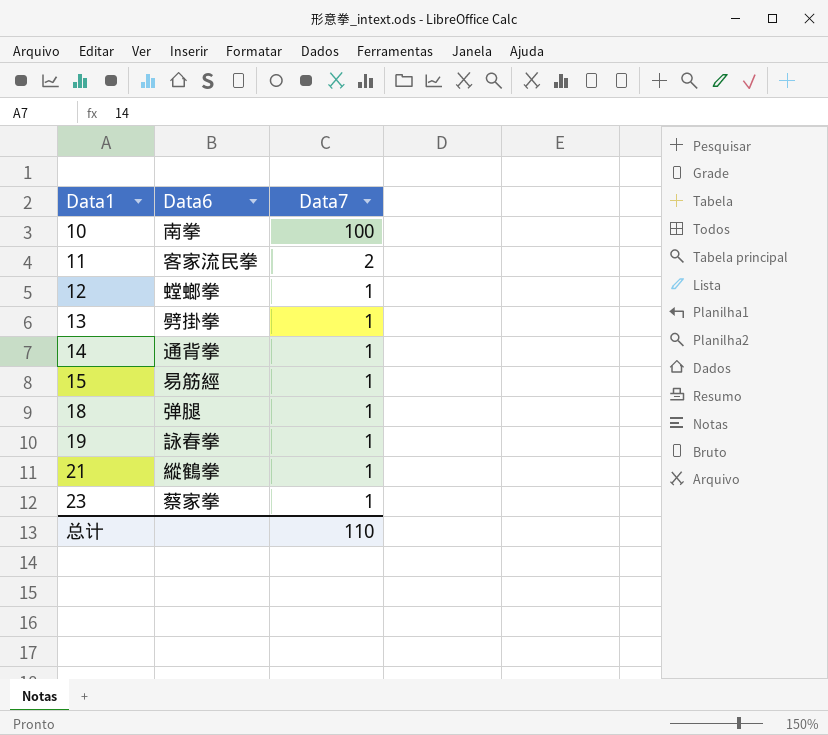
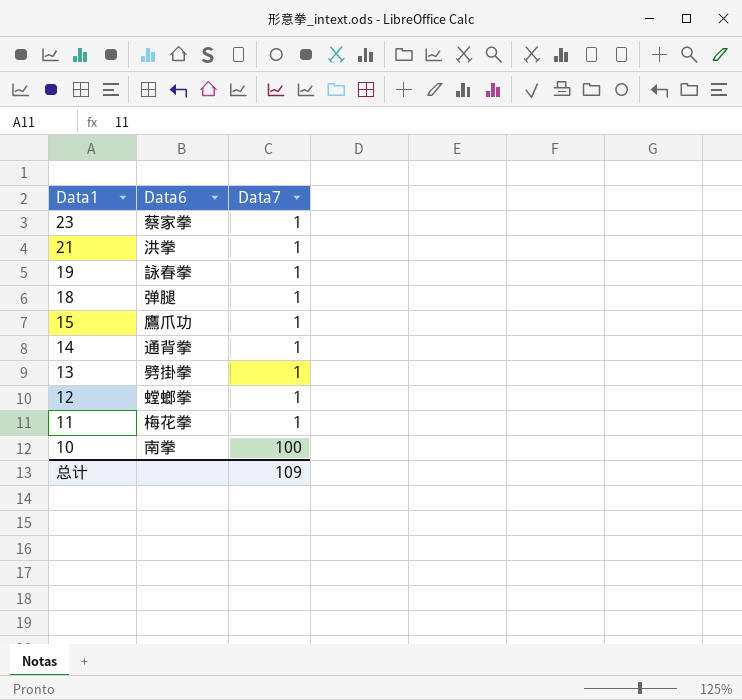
row order: Data1 ascending -> Data1 descending
21 | Data6: 縱鶴拳 -> 洪拳
15 | Data6: 易筋經 -> 鷹爪功
11 | Data6: 客家流民拳 -> 梅花拳
11 | Data7: 2 -> 1
总计 | Data7: 110 -> 109

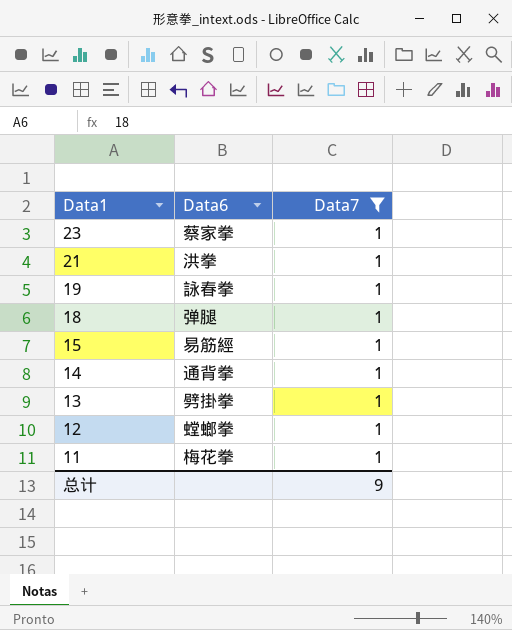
filter: none -> Data7 = 1
15 | Data6: 鷹爪功 -> 易筋經
总计 | Data7: 109 -> 9

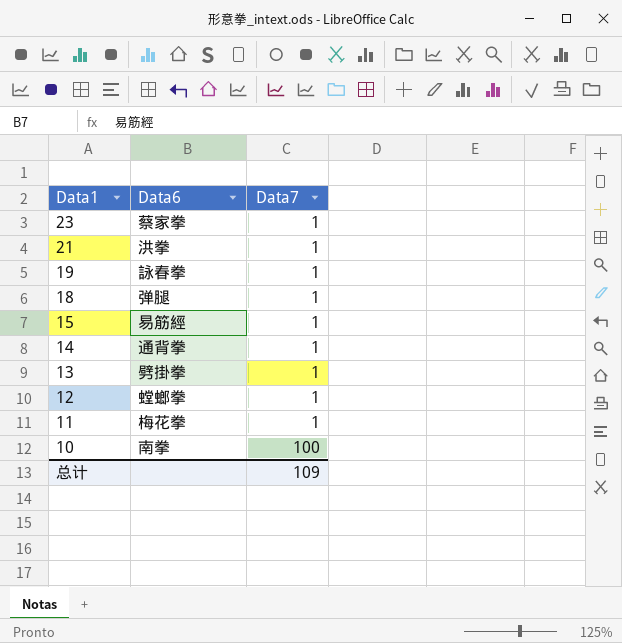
filter: Data7 = 1 -> none
总计 | Data7: 9 -> 109

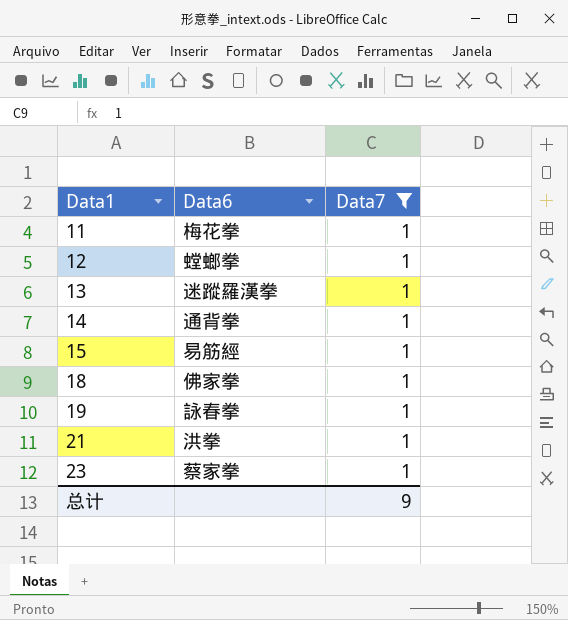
filter: none -> Data7 = 1
row order: Data1 descending -> Data1 ascending
13 | Data6: 劈掛拳 -> 迷蹤羅漢拳
18 | Data6: 弹腿 -> 佛家拳
总计 | Data7: 109 -> 9

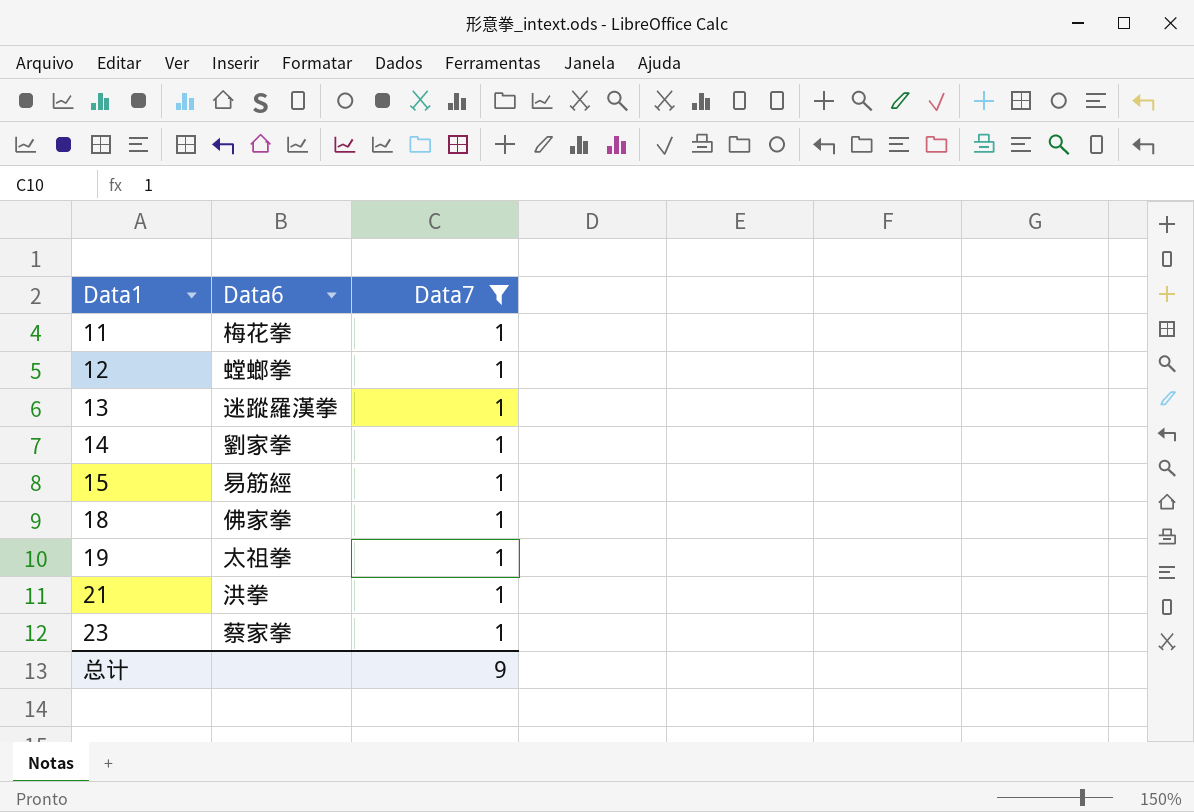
14 | Data6: 通背拳 -> 劉家拳
19 | Data6: 詠春拳 -> 太祖拳

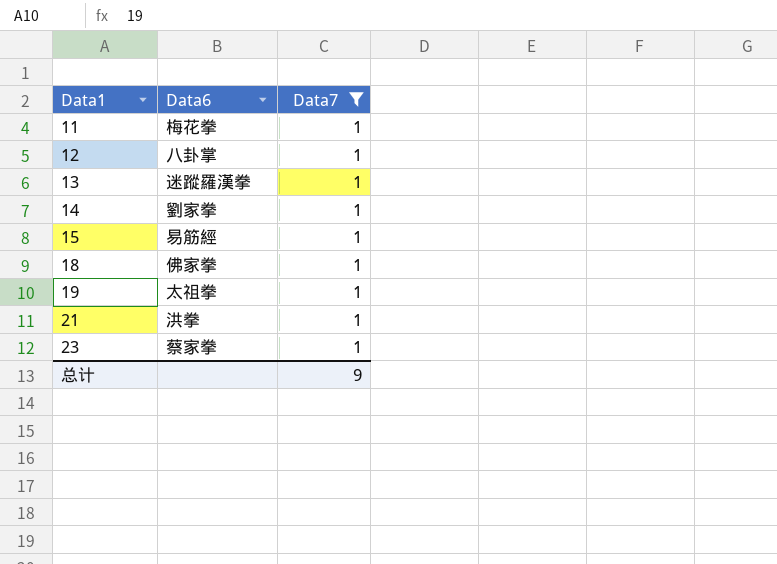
12 | Data6: 螳螂拳 -> 八卦掌

